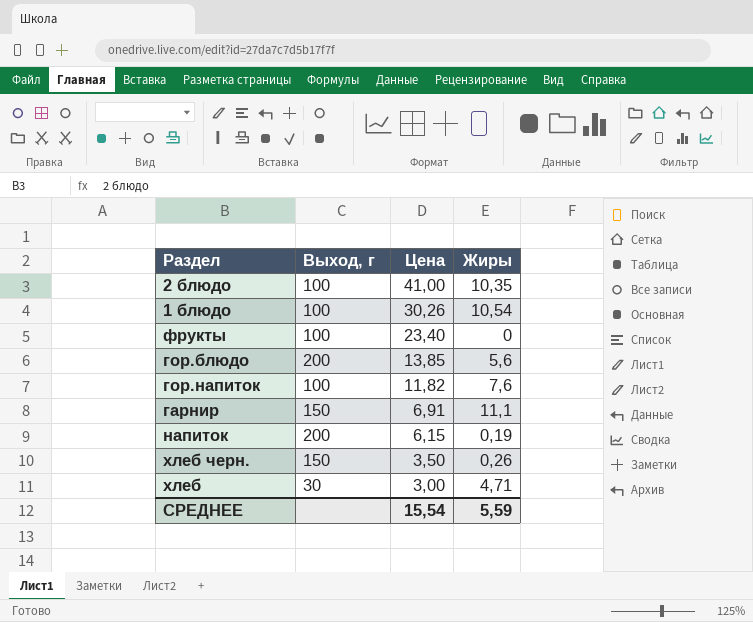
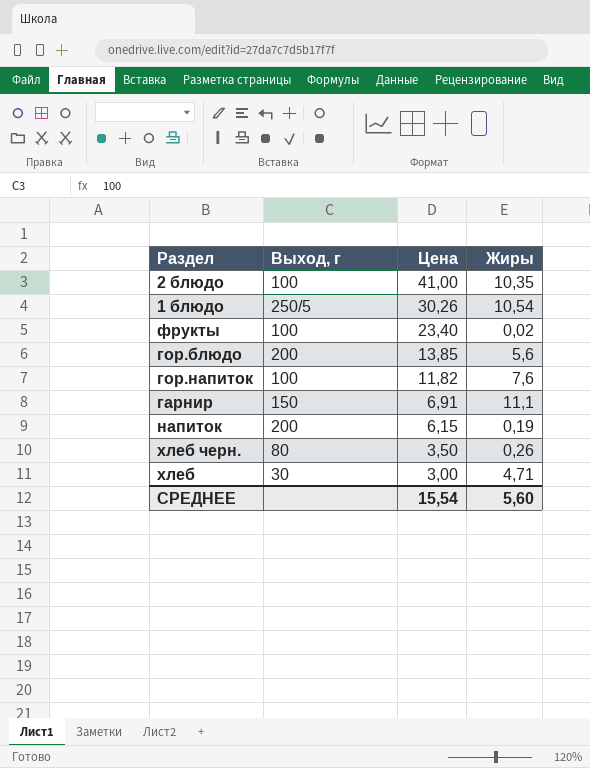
1 блюдо | Выход, г: 100 -> 250/5
фрукты | Жиры: 0 -> 0,02
хлеб черн. | Выход, г: 150 -> 80
СРЕДНЕЕ | Жиры: 5,59 -> 5,60

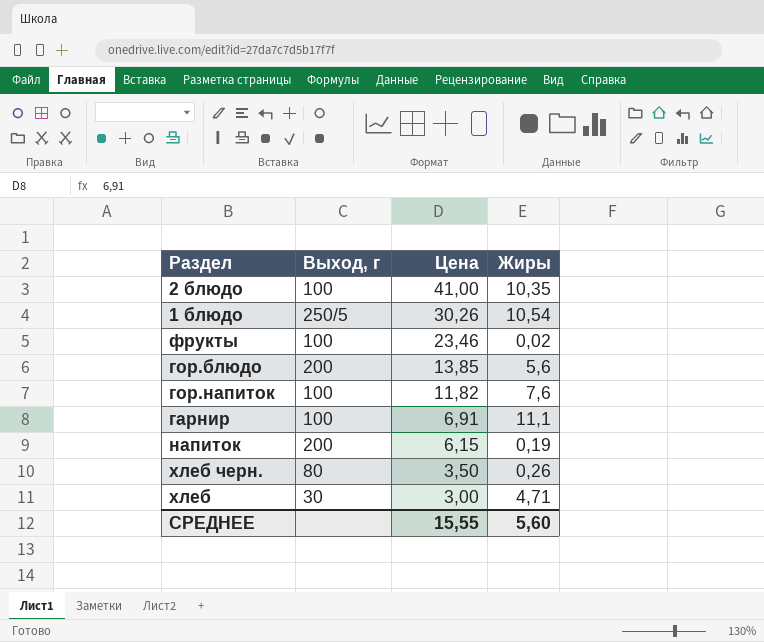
фрукты | Цена: 23,40 -> 23,46
гарнир | Выход, г: 150 -> 100
СРЕДНЕЕ | Цена: 15,54 -> 15,55

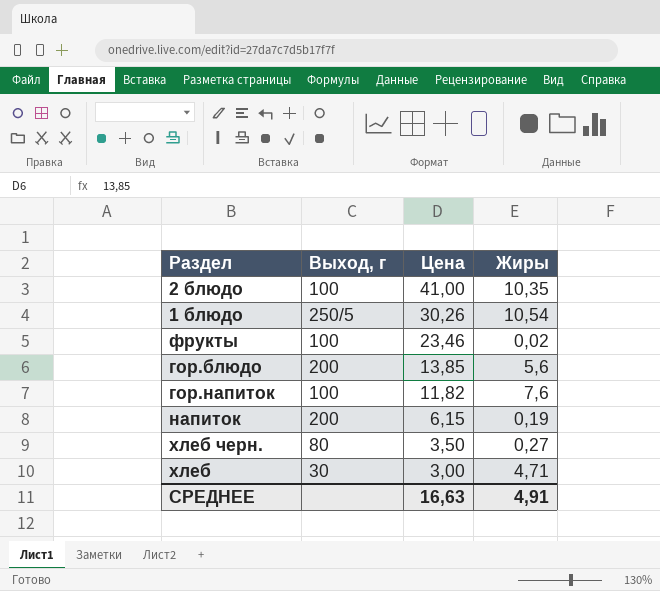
row гарнир: 100 | 6,91 | 11,1 -> none
хлеб черн. | Жиры: 0,26 -> 0,27
СРЕДНЕЕ | Цена: 15,55 -> 16,63
СРЕДНЕЕ | Жиры: 5,60 -> 4,91

